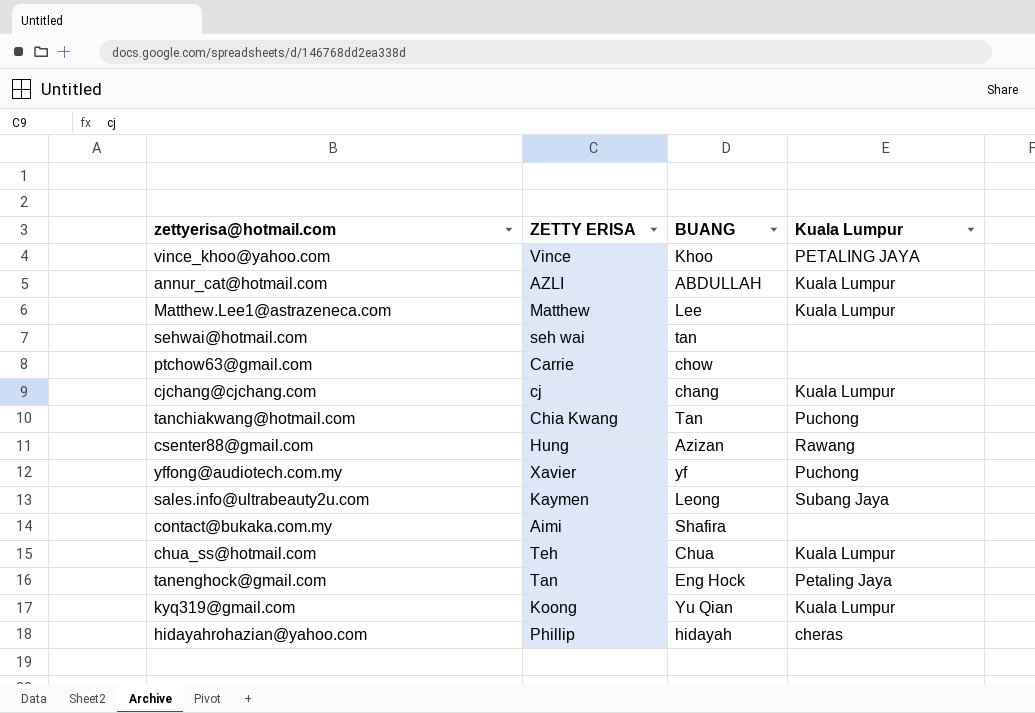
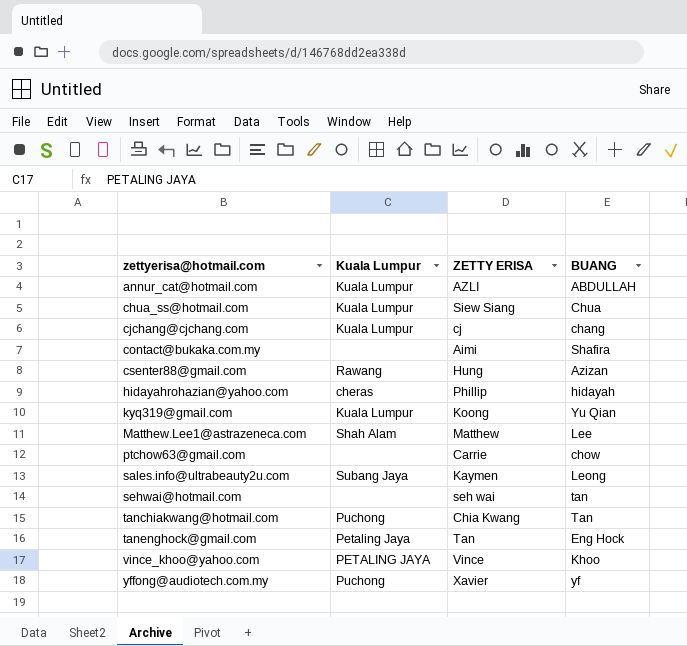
row order: none -> zettyerisa@hotmail.com ascending
column Kuala Lumpur | position: 4 -> 2
chua_ss@hotmail.com | ZETTY ERISA: Teh -> Siew Siang
Matthew.Lee1@astrazeneca.com | Kuala Lumpur: Kuala Lumpur -> Shah Alam

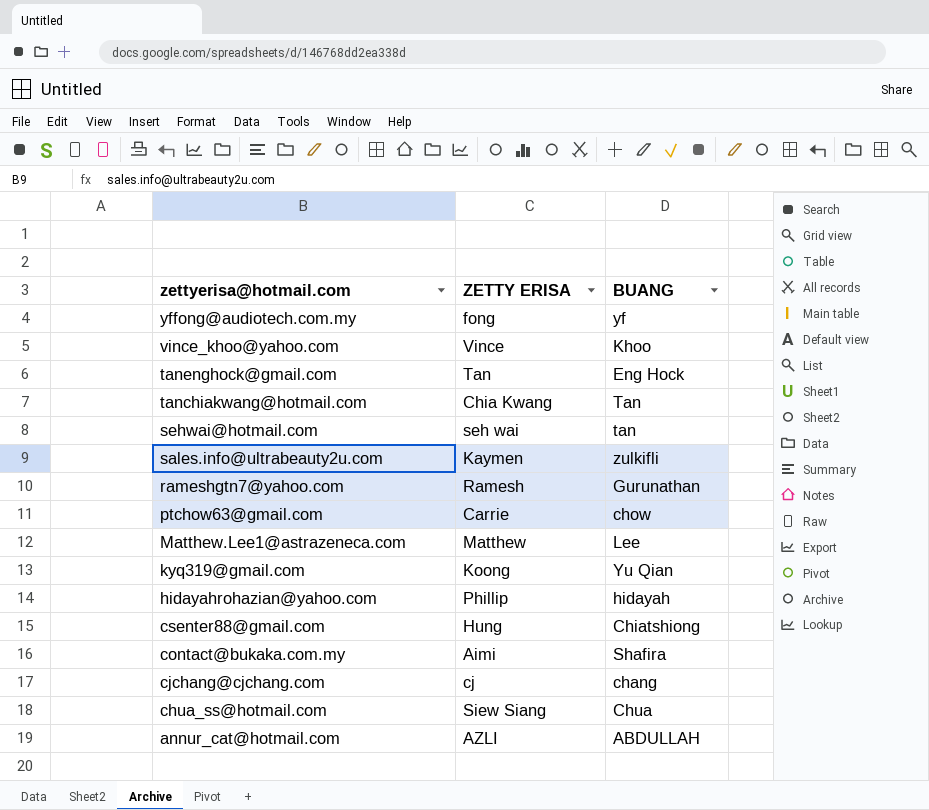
row order: zettyerisa@hotmail.com ascending -> zettyerisa@hotmail.com descending
column Kuala Lumpur | position: 2 -> none
yffong@audiotech.com.my | ZETTY ERISA: Xavier -> fong
sales.info@ultrabeauty2u.com | BUANG: Leong -> zulkifli
row rameshgtn7@yahoo.com: none -> Ramesh | Gurunathan
csenter88@gmail.com | BUANG: Azizan -> Chiatshiong

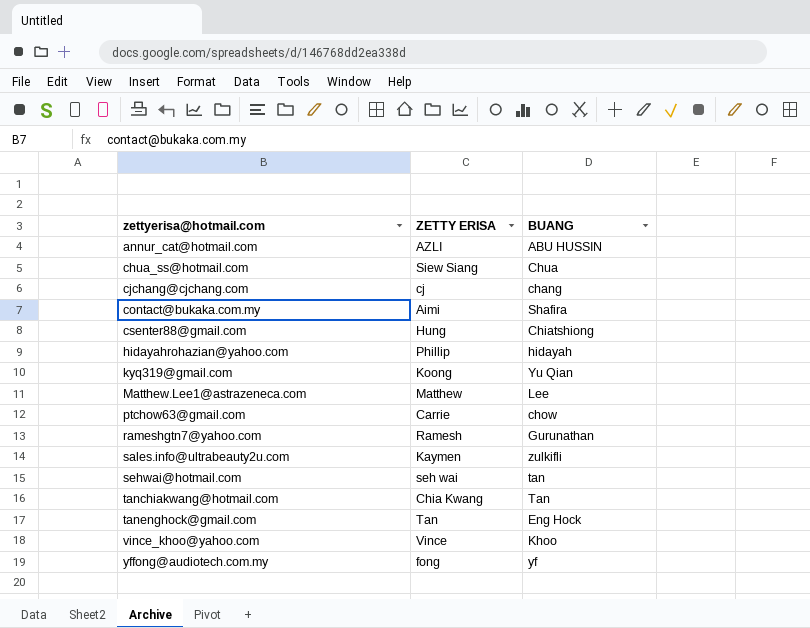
row order: zettyerisa@hotmail.com descending -> zettyerisa@hotmail.com ascending
annur_cat@hotmail.com | BUANG: ABDULLAH -> ABU HUSSIN

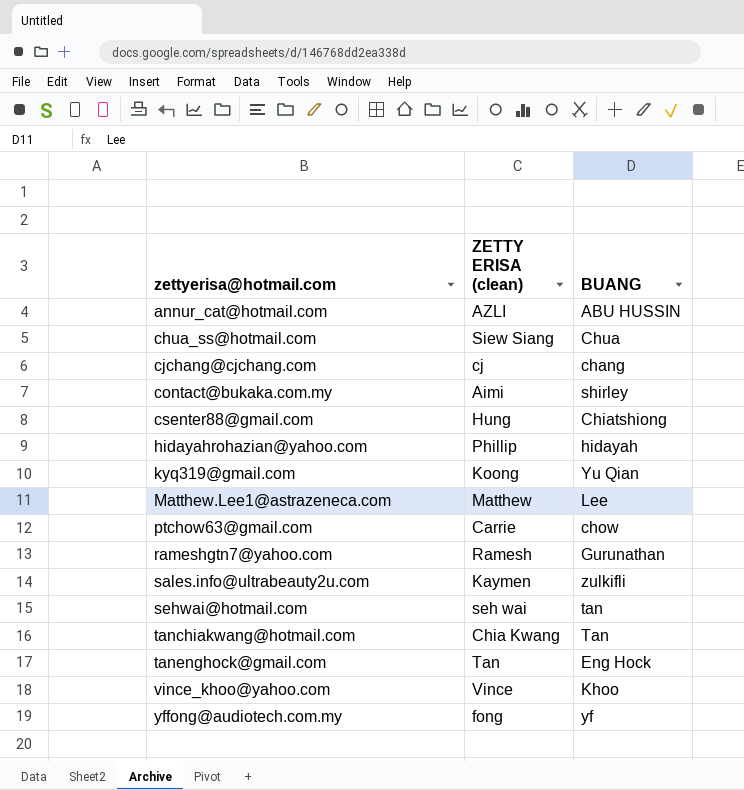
column name: ZETTY ERISA -> ZETTY ERISA (clean)
contact@bukaka.com.my | BUANG: Shafira -> shirley

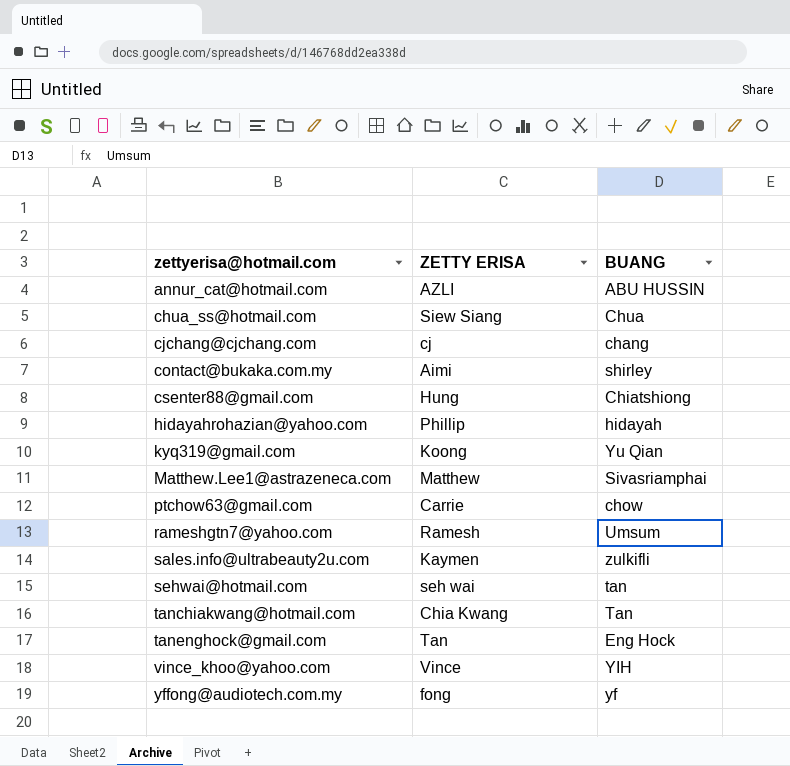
column name: ZETTY ERISA (clean) -> ZETTY ERISA
Matthew.Lee1@astrazeneca.com | BUANG: Lee -> Sivasriamphai
rameshgtn7@yahoo.com | BUANG: Gurunathan -> Umsum
vince_khoo@yahoo.com | BUANG: Khoo -> YIH

